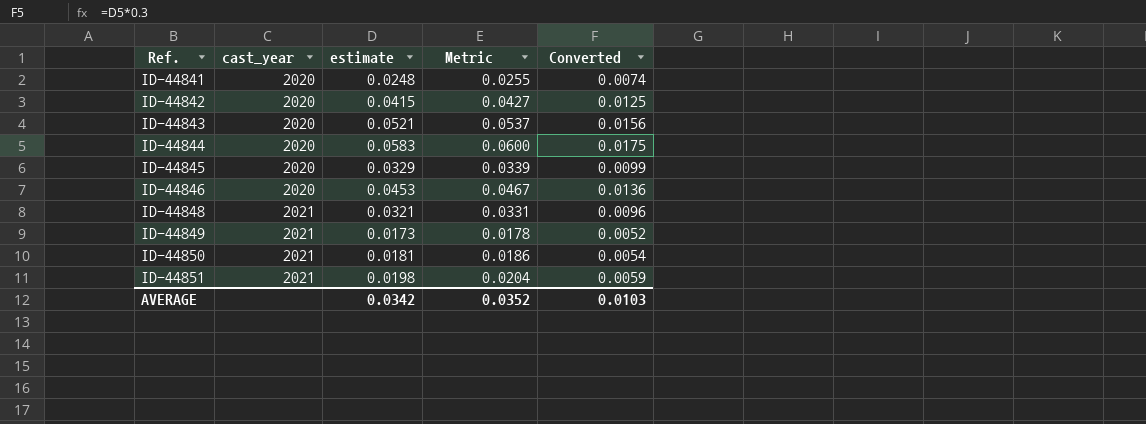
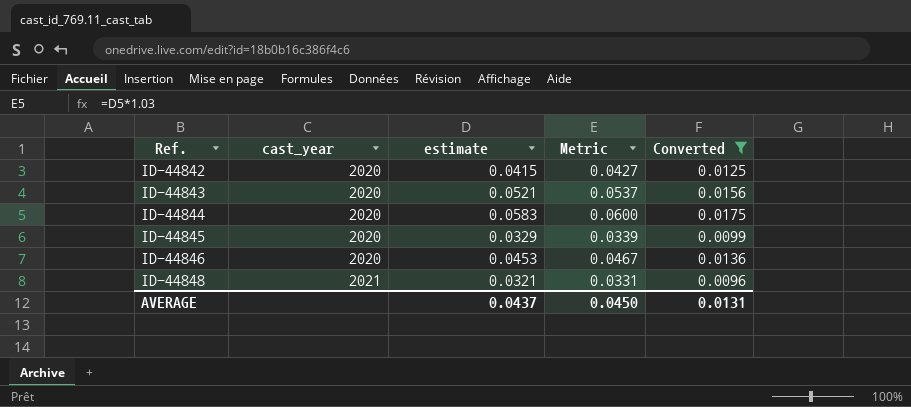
filter: none -> Converted >= 0.0096
AVERAGE | estimate: 0.0342 -> 0.0437
AVERAGE | Metric: 0.0352 -> 0.0450
AVERAGE | Converted: 0.0103 -> 0.0131

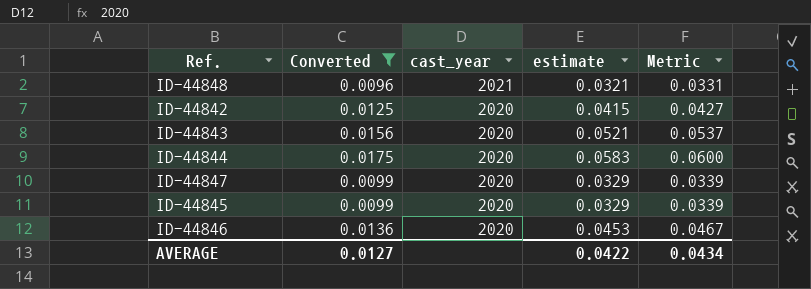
row order: Ref. ascending -> cast_year descending
column Converted | position: 5 -> 2
row ID-44847: none -> 0.0099 | 2020 | 0.0329 | 0.0339
AVERAGE | Converted: 0.0131 -> 0.0127
AVERAGE | estimate: 0.0437 -> 0.0422
AVERAGE | Metric: 0.0450 -> 0.0434

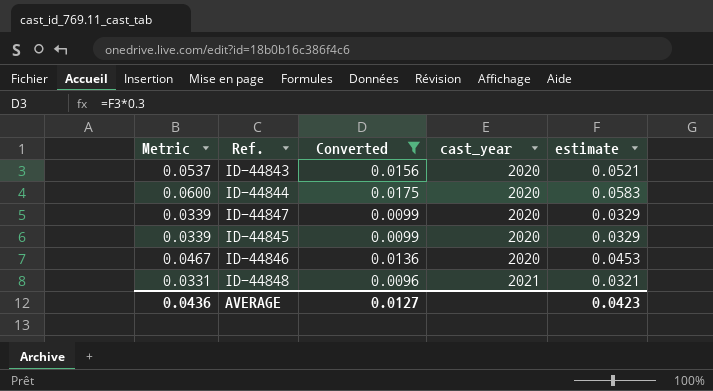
row order: cast_year descending -> cast_year ascending
column Metric | position: 5 -> 1
row ID-44842: 0.0125 | 2020 | 0.0415 | 0.0427 -> none
AVERAGE | Metric: 0.0434 -> 0.0436
AVERAGE | estimate: 0.0422 -> 0.0423

